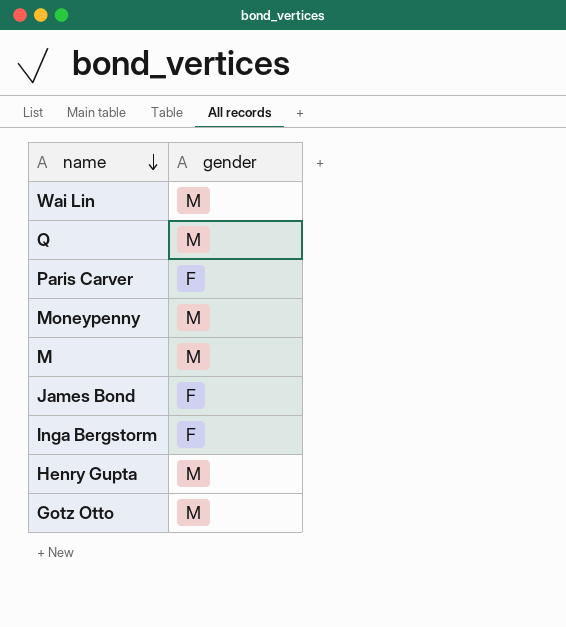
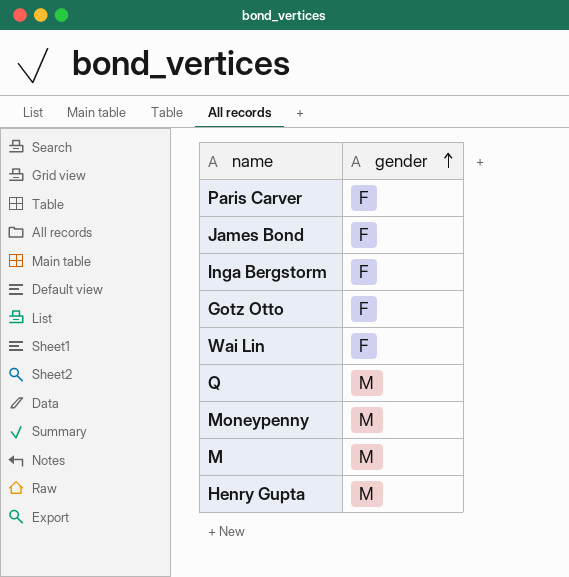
row order: name descending -> gender ascending
Gotz Otto | gender: M -> F
Wai Lin | gender: M -> F

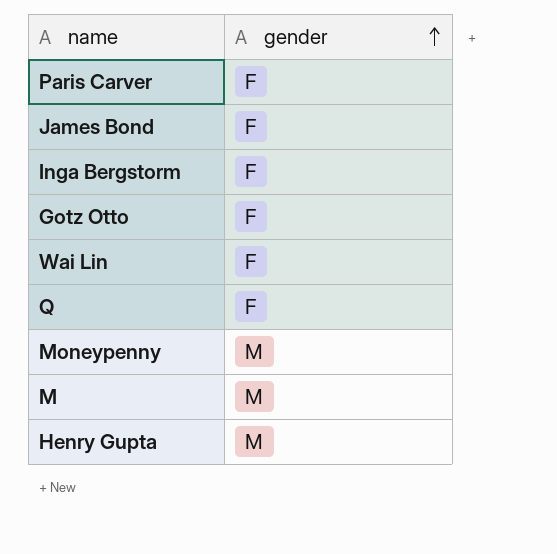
Q | gender: M -> F

